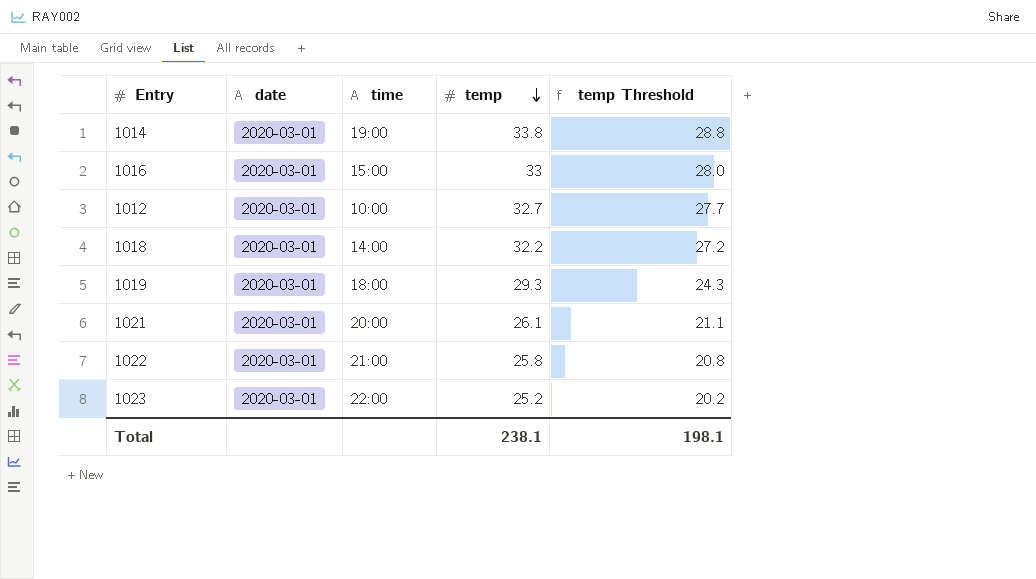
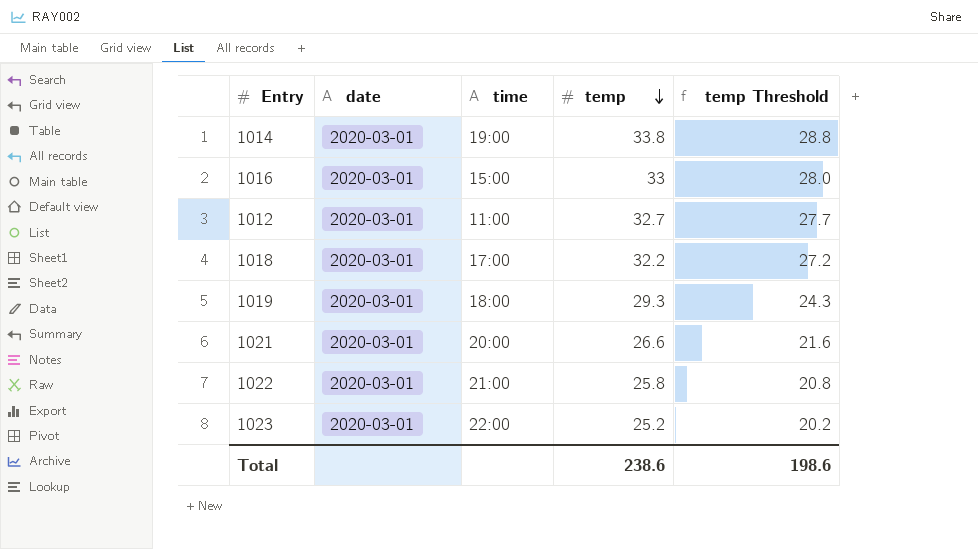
1012 | time: 10:00 -> 11:00
1018 | time: 14:00 -> 17:00
1021 | temp: 26.1 -> 26.6
1021 | temp Threshold: 21.1 -> 21.6
Total | temp: 238.1 -> 238.6
Total | temp Threshold: 198.1 -> 198.6

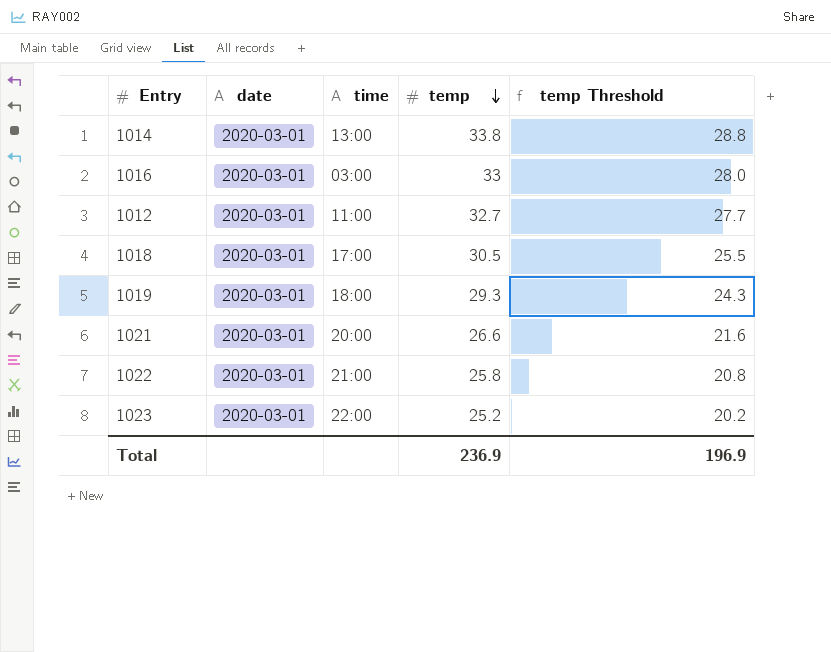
1014 | time: 19:00 -> 13:00
1016 | time: 15:00 -> 03:00
1018 | temp: 32.2 -> 30.5
1018 | temp Threshold: 27.2 -> 25.5
Total | temp: 238.6 -> 236.9
Total | temp Threshold: 198.6 -> 196.9

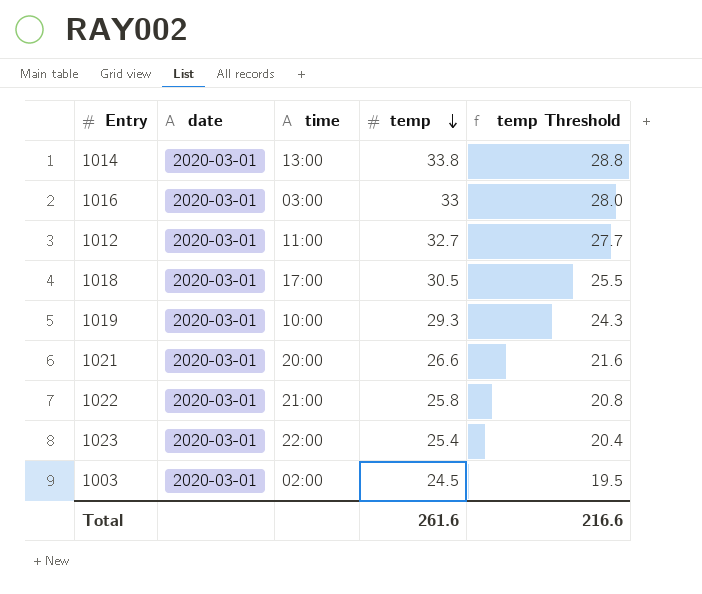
1019 | time: 18:00 -> 10:00
1023 | temp: 25.2 -> 25.4
1023 | temp Threshold: 20.2 -> 20.4
row 1003: none -> 2020-03-01 | 02:00 | 24.5 | 19.5
Total | temp: 236.9 -> 261.6
Total | temp Threshold: 196.9 -> 216.6

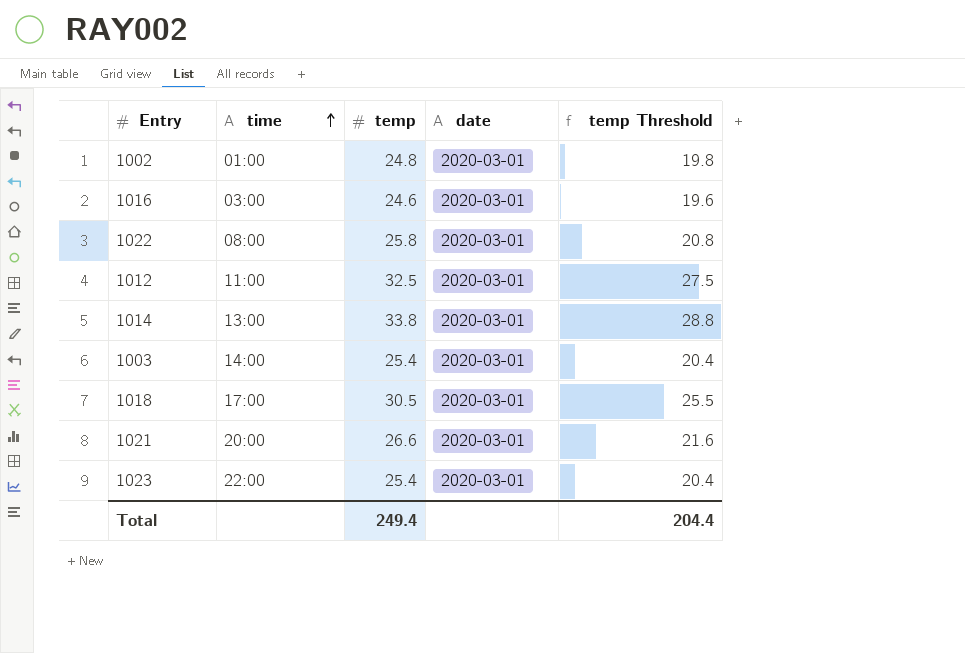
row order: temp descending -> time ascending
column date | position: 2 -> 4
row 1019: 2020-03-01 | 10:00 | 29.3 | 24.3 -> none
row 1002: none -> 01:00 | 24.8 | 2020-03-01 | 19.8
1016 | temp: 33 -> 24.6
1016 | temp Threshold: 28.0 -> 19.6
1022 | time: 21:00 -> 08:00
1012 | temp: 32.7 -> 32.5
1012 | temp Threshold: 27.7 -> 27.5
1003 | time: 02:00 -> 14:00
1003 | temp: 24.5 -> 25.4
1003 | temp Threshold: 19.5 -> 20.4
Total | temp: 261.6 -> 249.4
Total | temp Threshold: 216.6 -> 204.4

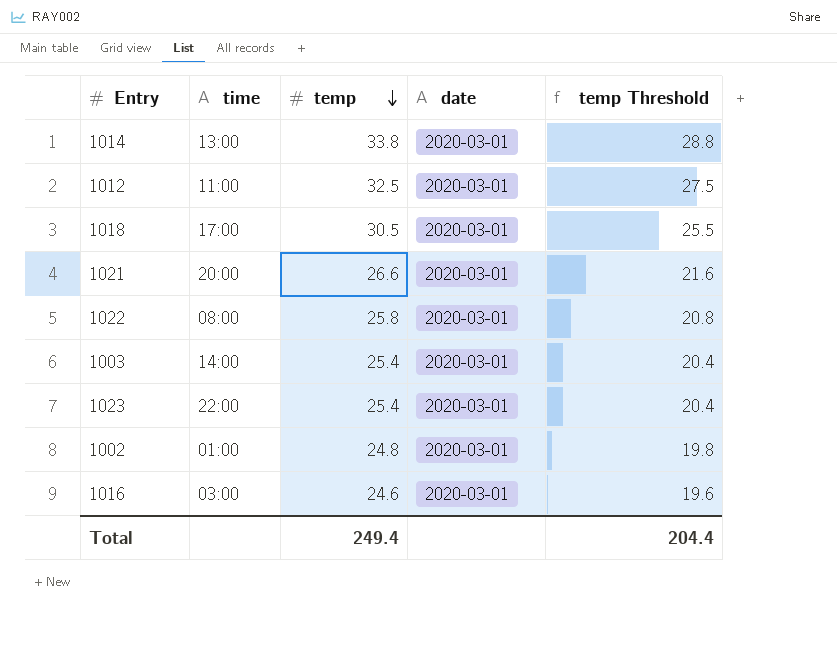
row order: time ascending -> temp descending

